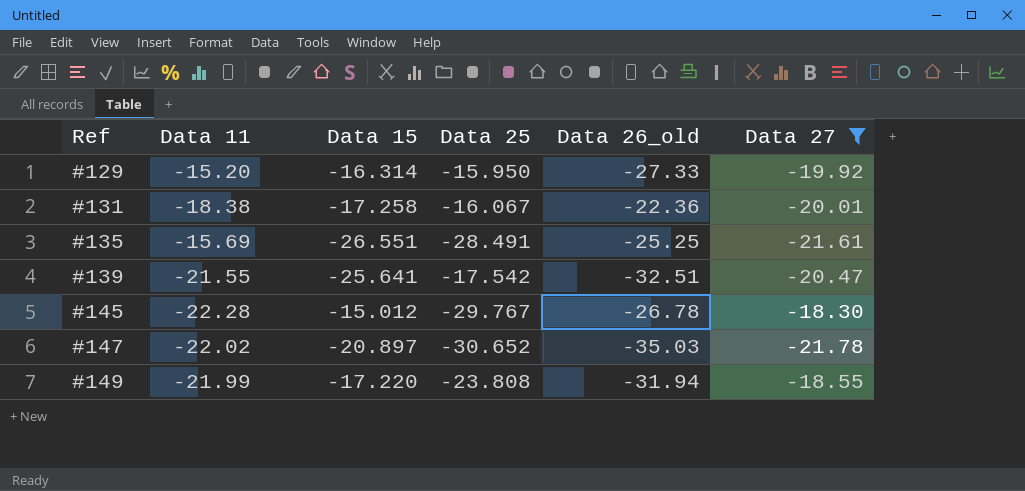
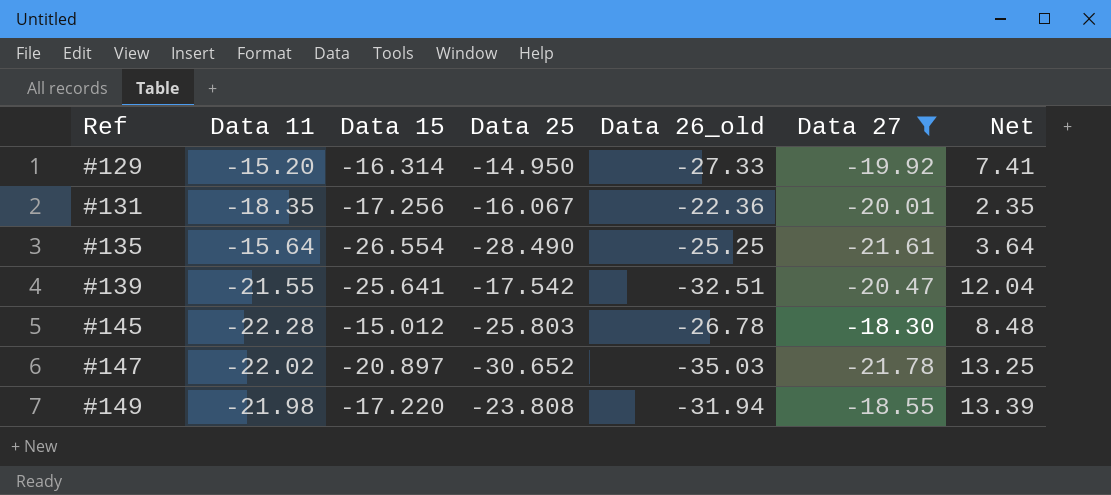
column Net | formula: none -> [Data 27] - [Data 26_old]
#129 | Data 25: -15.950 -> -14.950
#131 | Data 11: -18.38 -> -18.35
#131 | Data 15: -17.258 -> -17.256
#135 | Data 11: -15.69 -> -15.64
#135 | Data 15: -26.551 -> -26.554
#135 | Data 25: -28.491 -> -28.490
#145 | Data 25: -29.767 -> -25.803
#149 | Data 11: -21.99 -> -21.98

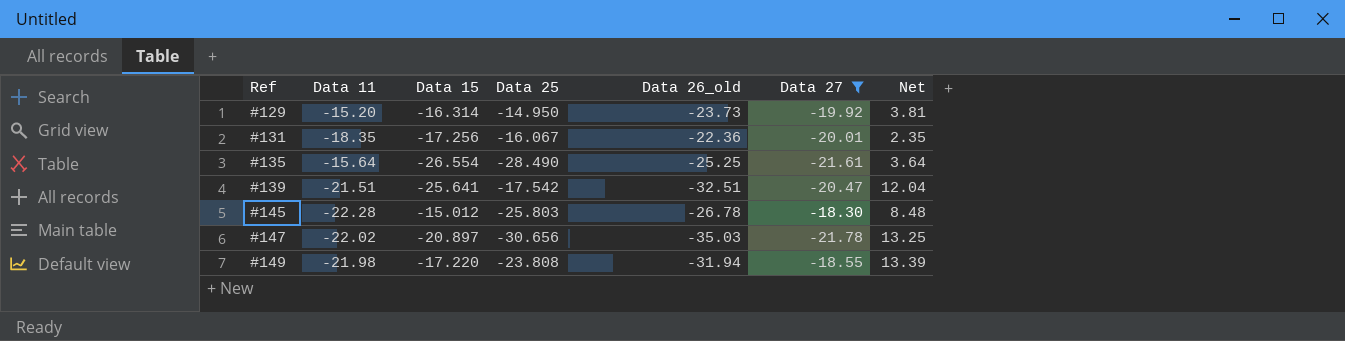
#129 | Data 26_old: -27.33 -> -23.73
#129 | Net: 7.41 -> 3.81
#139 | Data 11: -21.55 -> -21.51
#147 | Data 25: -30.652 -> -30.656

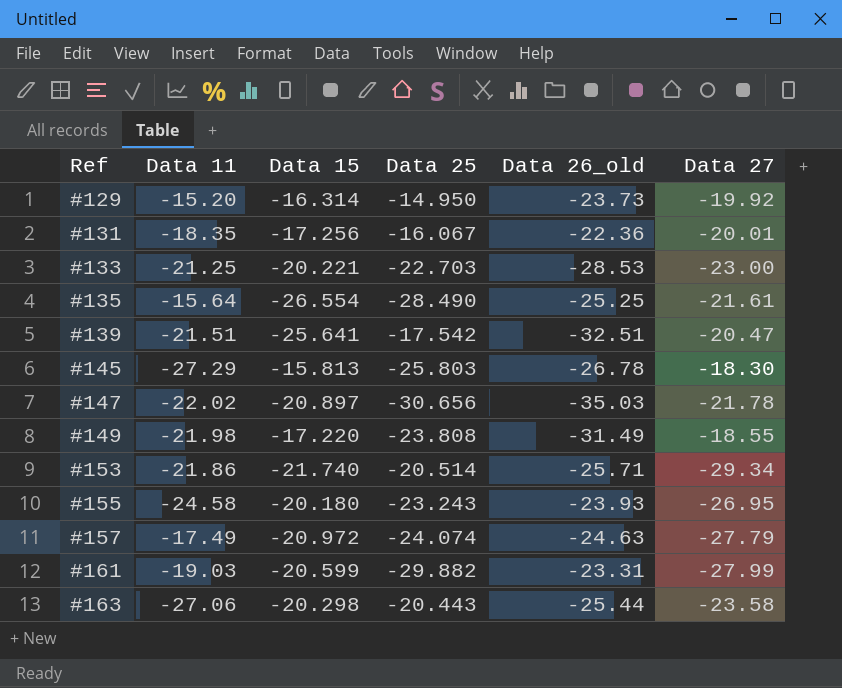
filter: Data 27 >= -21.78 -> none
column Net | formula: [Data 27] - [Data 26_old] -> none
#145 | Data 11: -22.28 -> -27.29
#145 | Data 15: -15.012 -> -15.813
#149 | Data 26_old: -31.94 -> -31.49

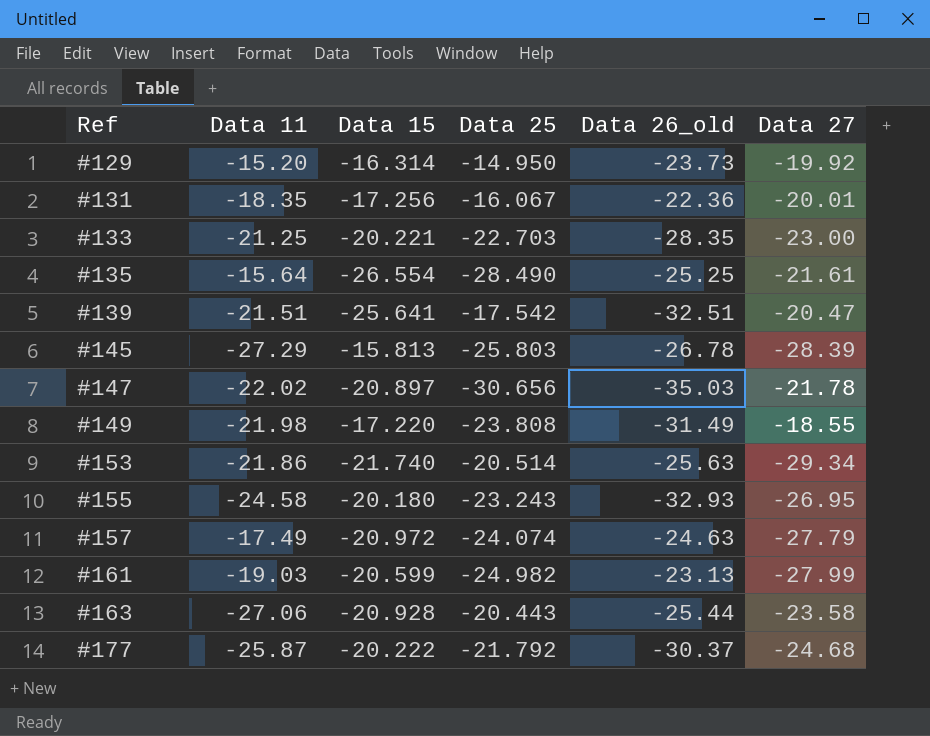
#133 | Data 26_old: -28.53 -> -28.35
#145 | Data 27: -18.30 -> -28.39
#153 | Data 26_old: -25.71 -> -25.63
#155 | Data 26_old: -23.93 -> -32.93
#161 | Data 25: -29.882 -> -24.982
#161 | Data 26_old: -23.31 -> -23.13
#163 | Data 15: -20.298 -> -20.928
row #177: none -> -25.87 | -20.222 | -21.792 | -30.37 | -24.68

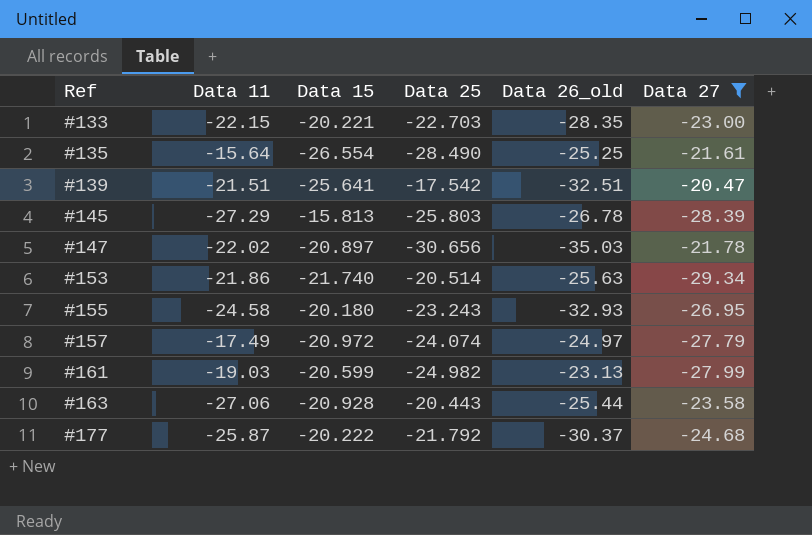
filter: none -> Data 27 <= -20.47
#133 | Data 11: -21.25 -> -22.15
#157 | Data 26_old: -24.63 -> -24.97

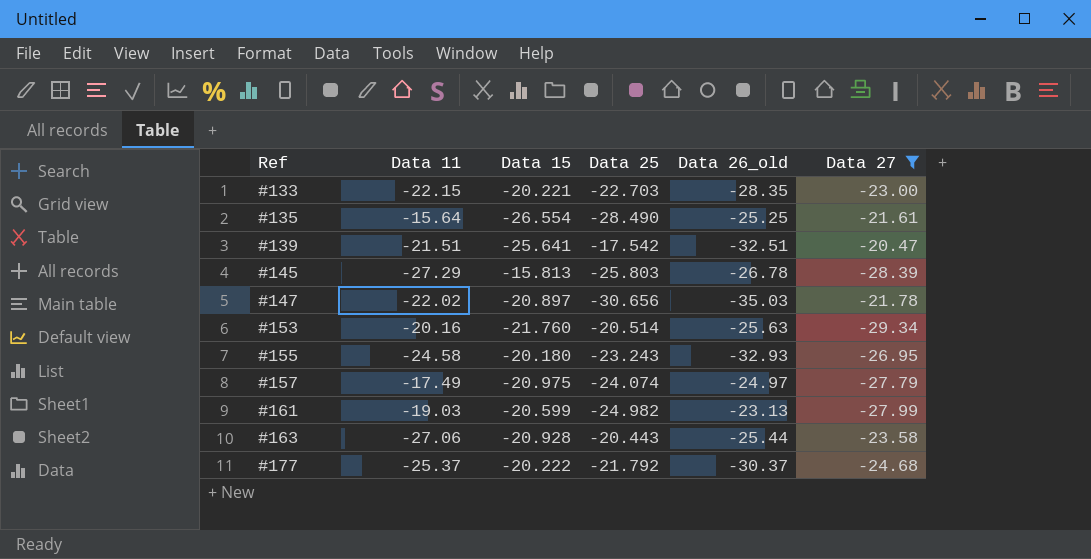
#153 | Data 11: -21.86 -> -20.16
#153 | Data 15: -21.740 -> -21.760
#157 | Data 15: -20.972 -> -20.975
#177 | Data 11: -25.87 -> -25.37

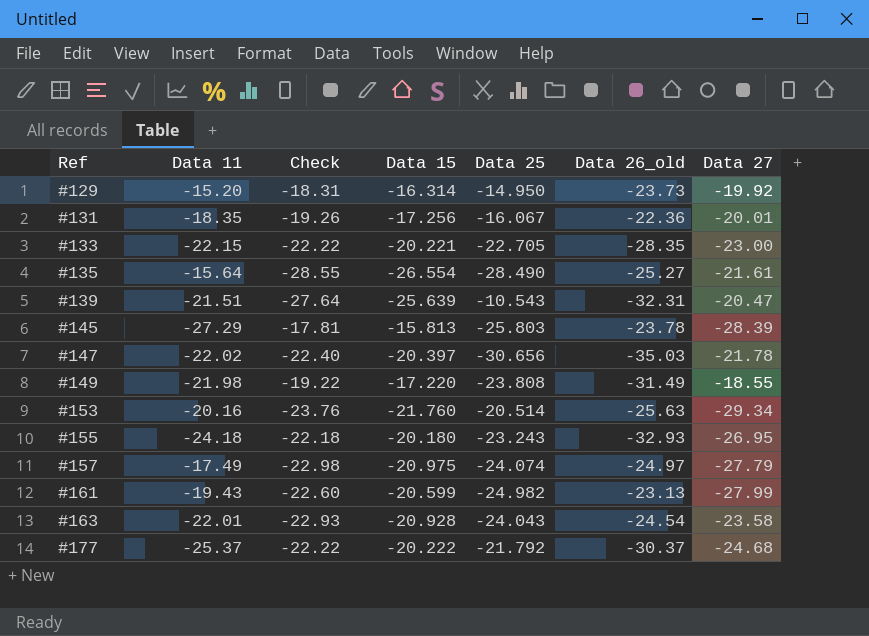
filter: Data 27 <= -20.47 -> none
column Check | formula: none -> [Data 15] - 2
#133 | Data 25: -22.703 -> -22.705
#135 | Data 26_old: -25.25 -> -25.27
#139 | Data 15: -25.641 -> -25.639
#139 | Data 25: -17.542 -> -10.543
#139 | Data 26_old: -32.51 -> -32.31
#145 | Data 26_old: -26.78 -> -23.78
#147 | Data 15: -20.897 -> -20.397
#155 | Data 11: -24.58 -> -24.18
#161 | Data 11: -19.03 -> -19.43
#163 | Data 11: -27.06 -> -22.01
#163 | Data 25: -20.443 -> -24.043
#163 | Data 26_old: -25.44 -> -24.54

